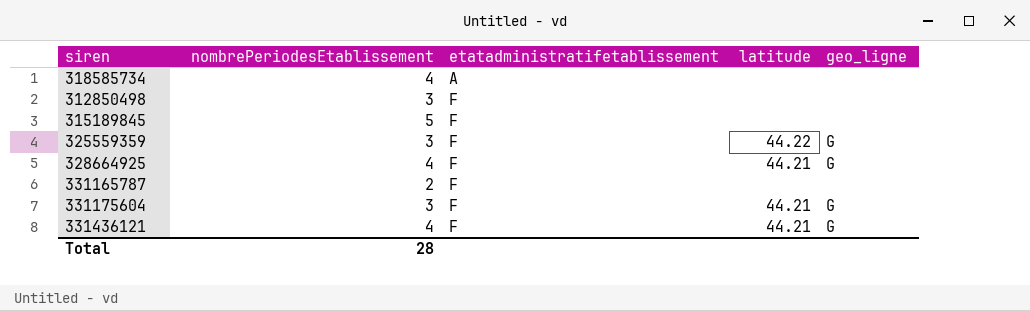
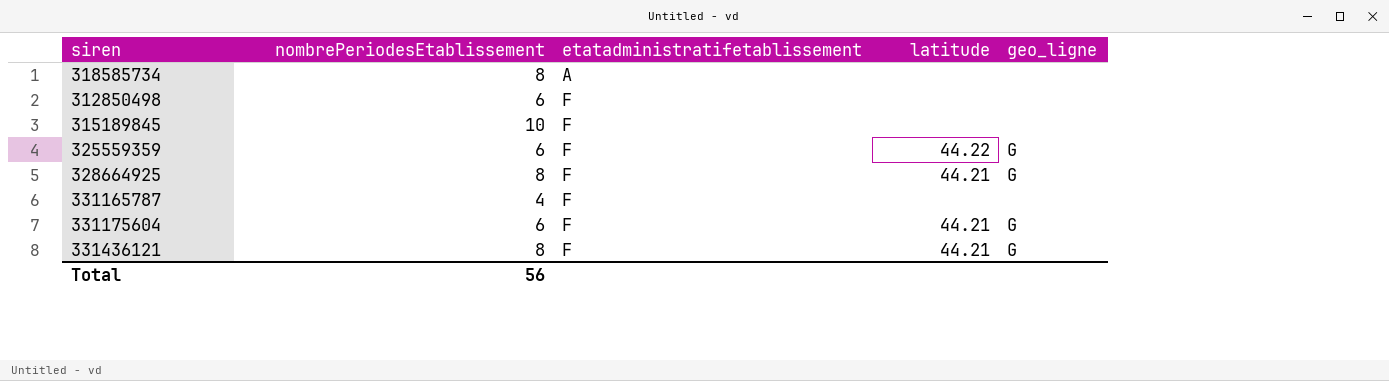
318585734 | nombrePeriodesEtablissement: 4 -> 8
312850498 | nombrePeriodesEtablissement: 3 -> 6
315189845 | nombrePeriodesEtablissement: 5 -> 10
325559359 | nombrePeriodesEtablissement: 3 -> 6
328664925 | nombrePeriodesEtablissement: 4 -> 8
331165787 | nombrePeriodesEtablissement: 2 -> 4
331175604 | nombrePeriodesEtablissement: 3 -> 6
331436121 | nombrePeriodesEtablissement: 4 -> 8
Total | nombrePeriodesEtablissement: 28 -> 56

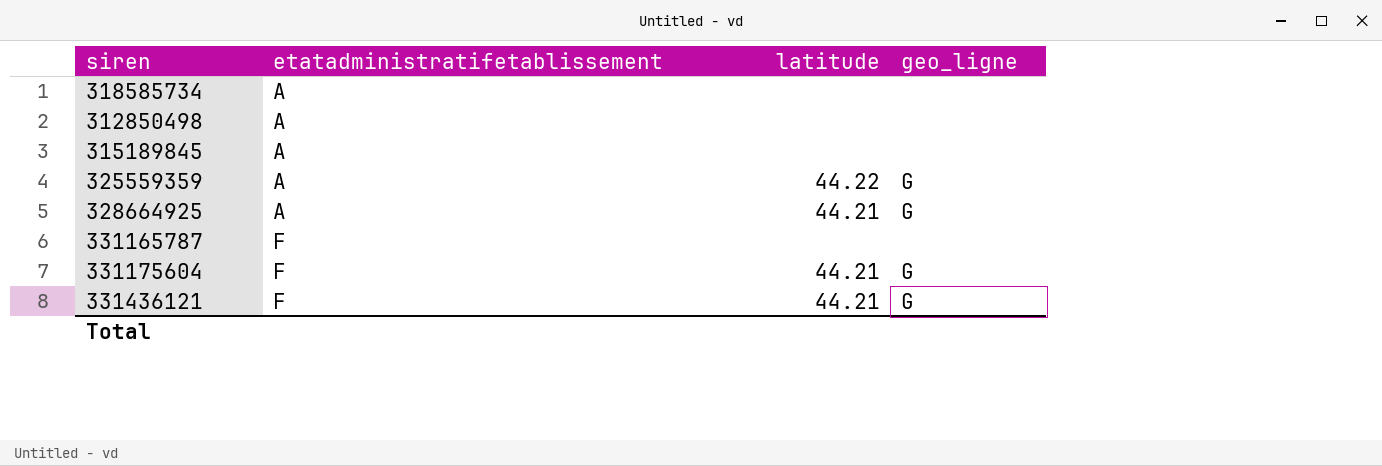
column nombrePeriodesEtablissement | position: 2 -> none
312850498 | etatadministratifetablissement: F -> A
315189845 | etatadministratifetablissement: F -> A
325559359 | etatadministratifetablissement: F -> A
328664925 | etatadministratifetablissement: F -> A

